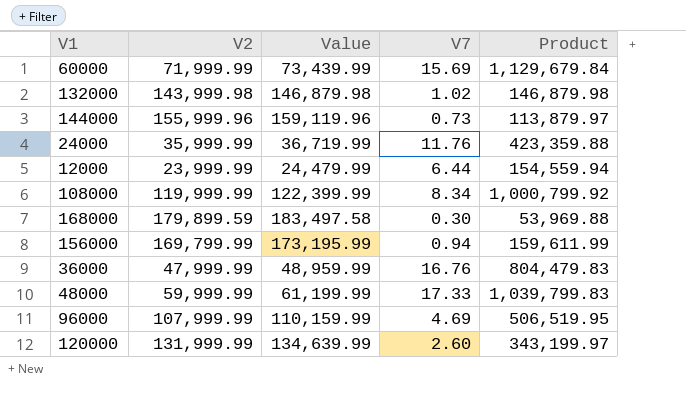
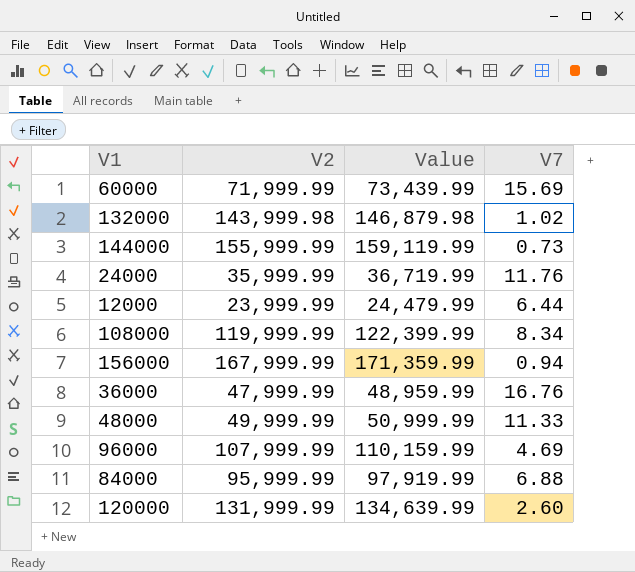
column Product | formula: [V2] * [V7] -> none
row 168000: 179,899.59 | 183,497.58 | 0.30 | 53,969.88 -> none
144000 | V2: 155,999.96 -> 155,999.99
144000 | Value: 159,119.96 -> 159,119.99
156000 | V2: 169,799.99 -> 167,999.99
156000 | Value: 173,195.99 -> 171,359.99
48000 | V2: 59,999.99 -> 49,999.99
48000 | Value: 61,199.99 -> 50,999.99
48000 | V7: 17.33 -> 11.33
row 84000: none -> 95,999.99 | 97,919.99 | 6.88

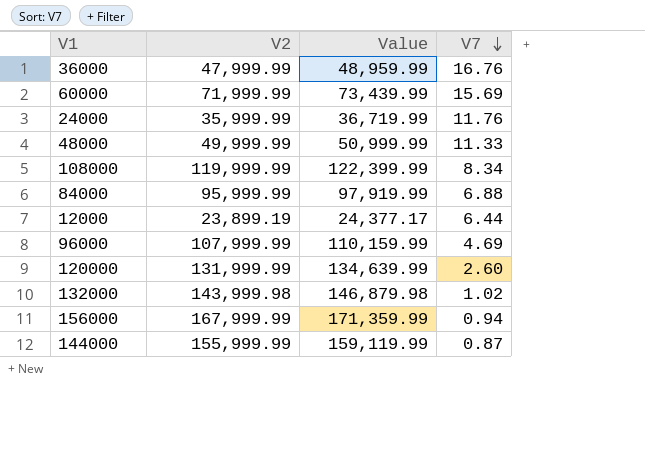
row order: none -> V7 descending
12000 | V2: 23,999.99 -> 23,899.19
12000 | Value: 24,479.99 -> 24,377.17
144000 | V7: 0.73 -> 0.87

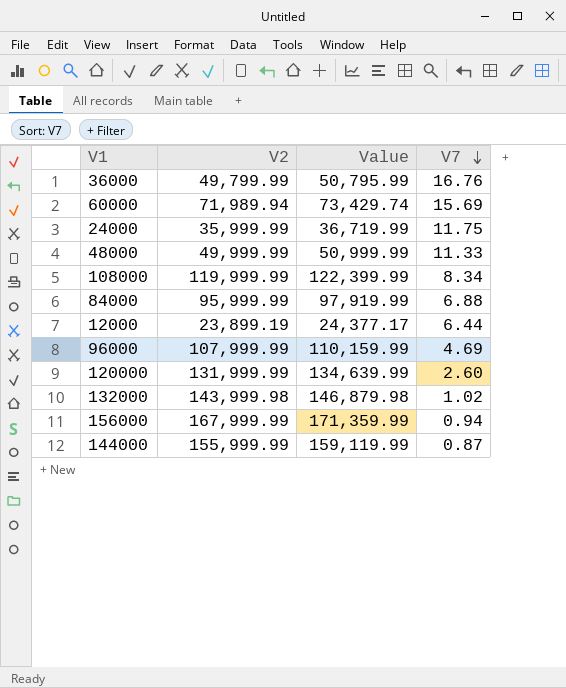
36000 | V2: 47,999.99 -> 49,799.99
36000 | Value: 48,959.99 -> 50,795.99
60000 | V2: 71,999.99 -> 71,989.94
60000 | Value: 73,439.99 -> 73,429.74
24000 | V7: 11.76 -> 11.75

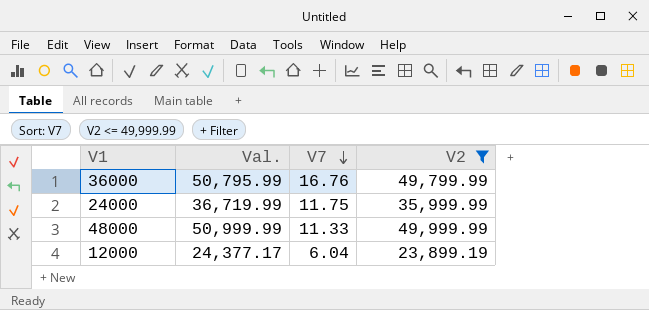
filter: none -> V2 <= 49,999.99
column name: Value -> Val.
column V2 | position: 2 -> 4
12000 | V7: 6.44 -> 6.04

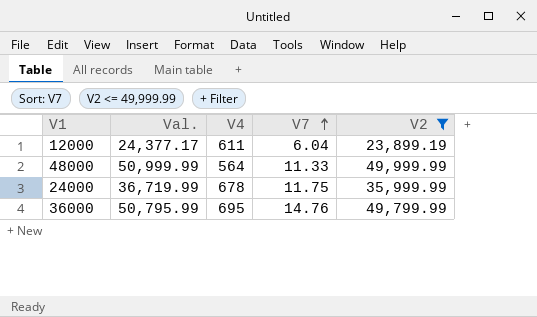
row order: V7 descending -> V7 ascending
column V4 | position: none -> 3
36000 | V7: 16.76 -> 14.76

